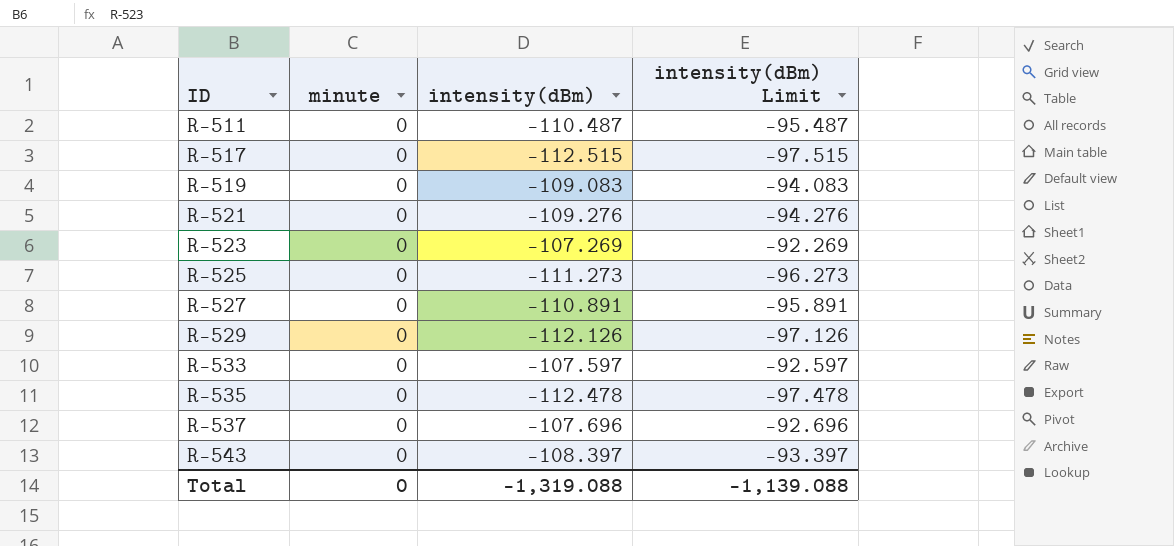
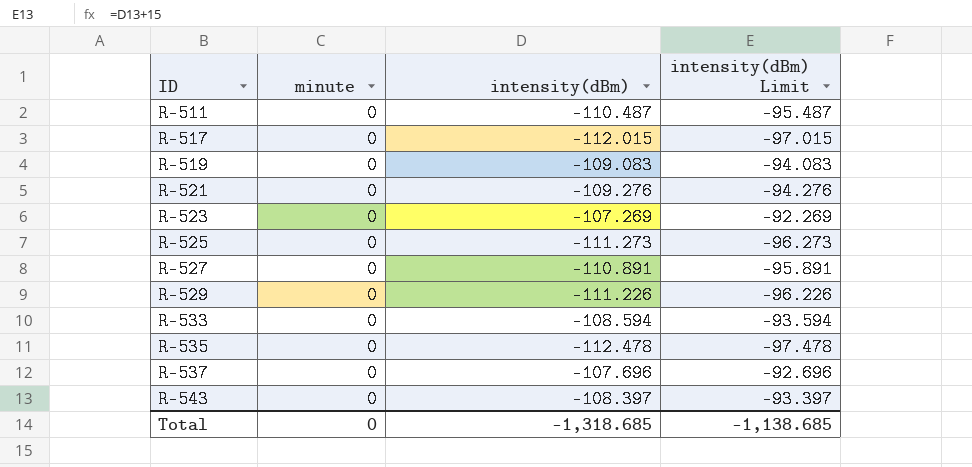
R-517 | intensity(dBm): -112.515 -> -112.015
R-517 | intensity(dBm) Limit: -97.515 -> -97.015
R-529 | intensity(dBm): -112.126 -> -111.226
R-529 | intensity(dBm) Limit: -97.126 -> -96.226
R-533 | intensity(dBm): -107.597 -> -108.594
R-533 | intensity(dBm) Limit: -92.597 -> -93.594
Total | intensity(dBm): -1,319.088 -> -1,318.685
Total | intensity(dBm) Limit: -1,139.088 -> -1,138.685

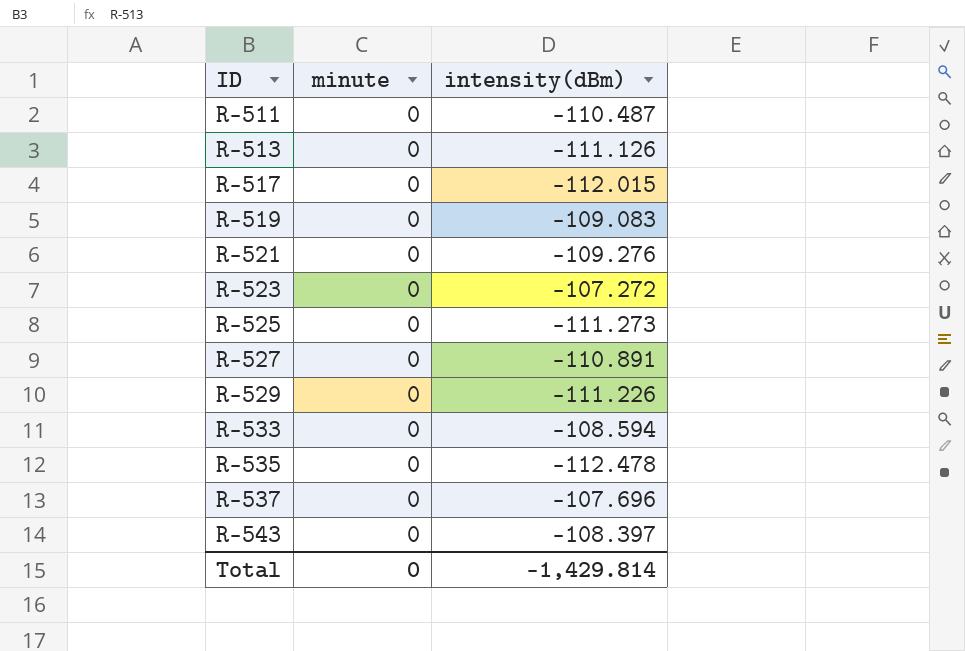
column intensity(dBm) Limit | formula: [intensity(dBm)] + 15 -> none
row R-513: none -> 0 | -111.126
R-523 | intensity(dBm): -107.269 -> -107.272
Total | intensity(dBm): -1,318.685 -> -1,429.814

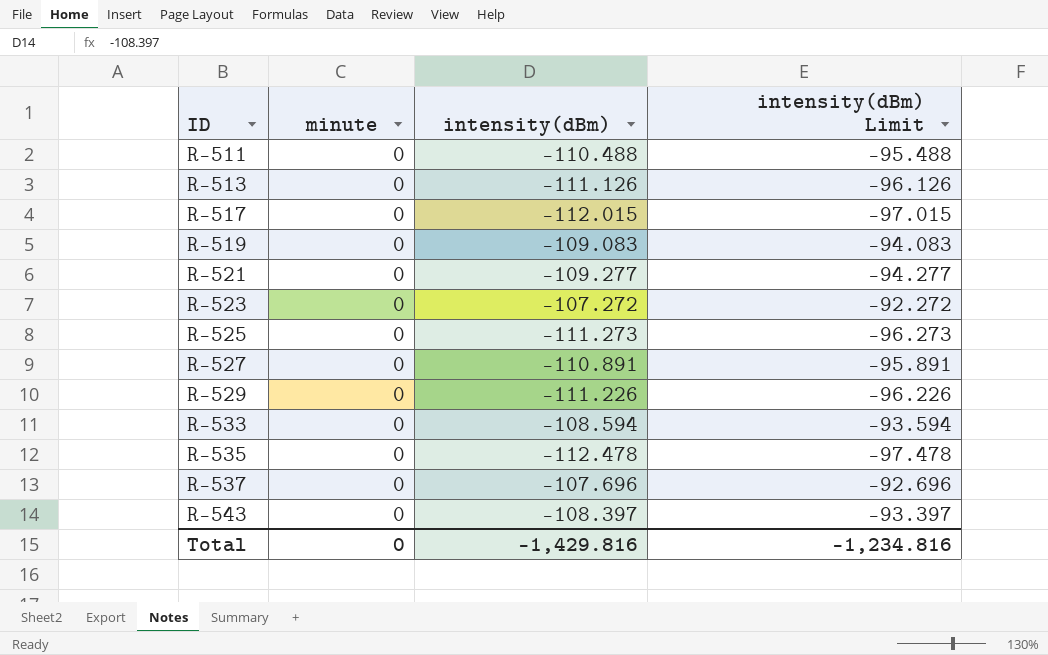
column intensity(dBm) Limit | formula: none -> [intensity(dBm)] + 15
R-511 | intensity(dBm): -110.487 -> -110.488
R-521 | intensity(dBm): -109.276 -> -109.277
Total | intensity(dBm): -1,429.814 -> -1,429.816

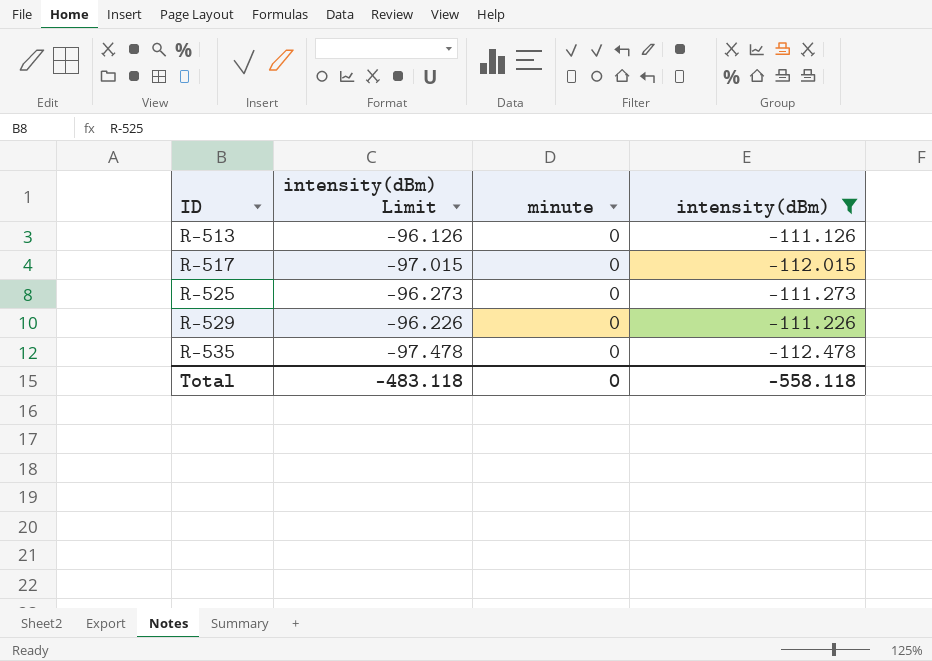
filter: none -> intensity(dBm) <= -111.126
column intensity(dBm) Limit | position: 4 -> 2
Total | intensity(dBm) Limit: -1,234.816 -> -483.118
Total | intensity(dBm): -1,429.816 -> -558.118

